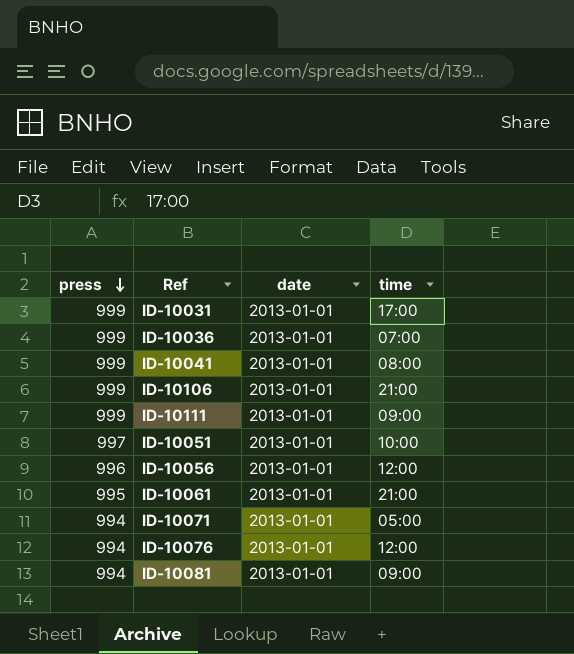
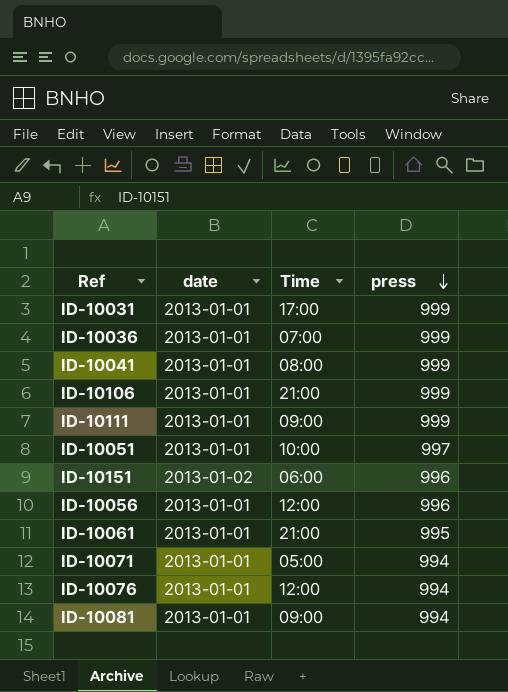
column name: time -> Time
column press | position: 1 -> 4
row ID-10151: none -> 2013-01-02 | 06:00 | 996

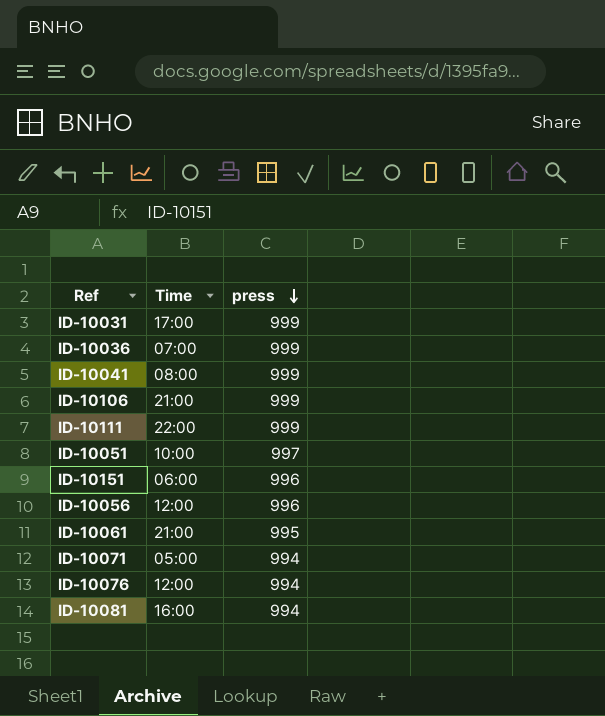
column date | position: 2 -> none
ID-10111 | Time: 09:00 -> 22:00
ID-10081 | Time: 09:00 -> 16:00

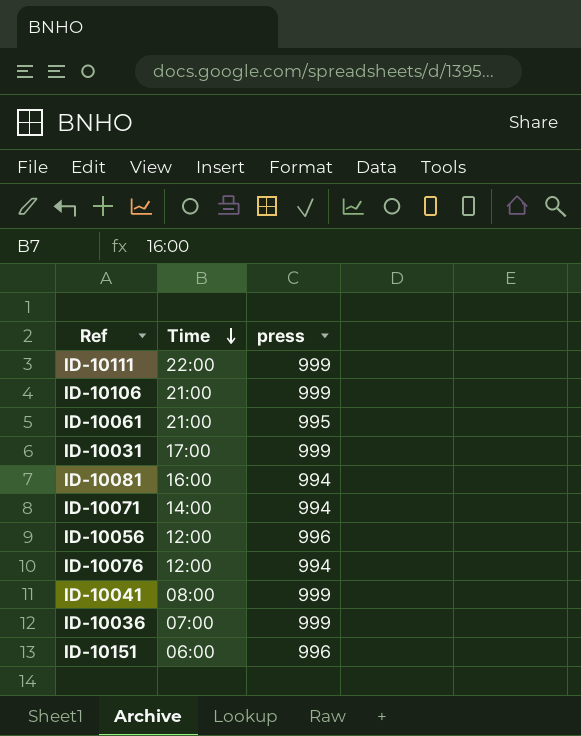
row order: press descending -> Time descending
row ID-10051: 10:00 | 997 -> none
ID-10071 | Time: 05:00 -> 14:00

